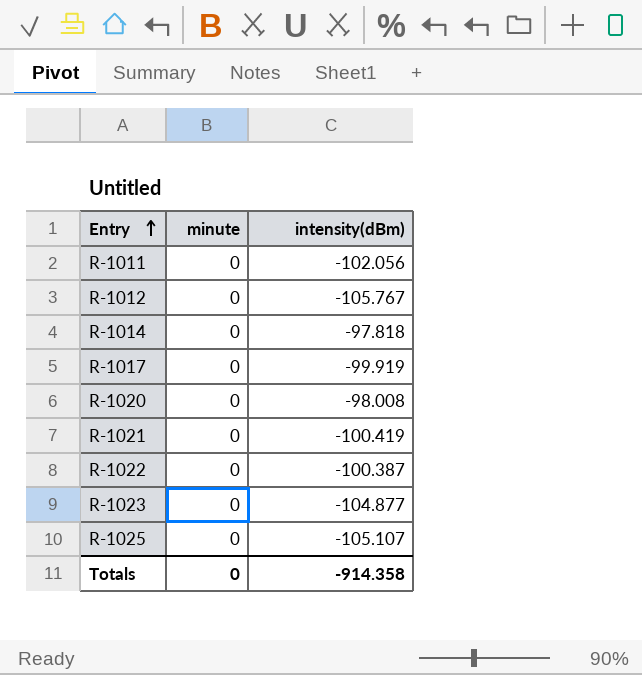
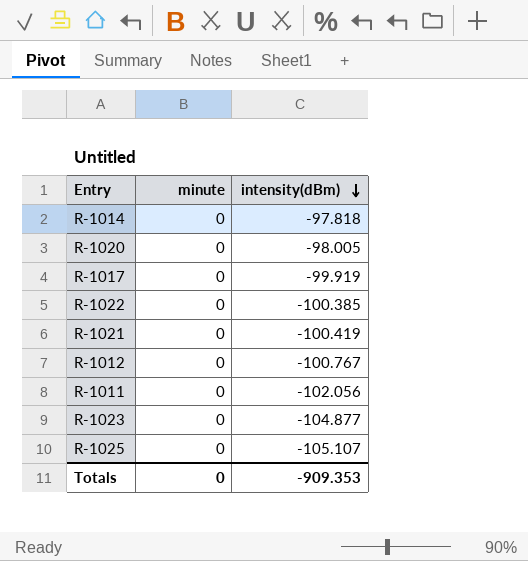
row order: Entry ascending -> intensity(dBm) descending
R-1020 | intensity(dBm): -98.008 -> -98.005
R-1022 | intensity(dBm): -100.387 -> -100.385
R-1012 | intensity(dBm): -105.767 -> -100.767
Totals | intensity(dBm): -914.358 -> -909.353

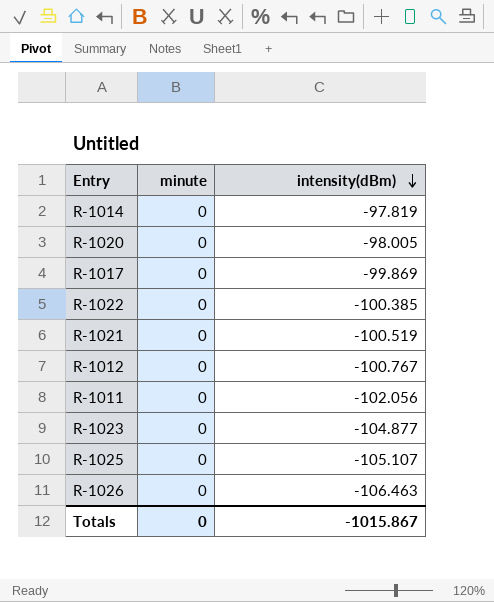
R-1014 | intensity(dBm): -97.818 -> -97.819
R-1017 | intensity(dBm): -99.919 -> -99.869
R-1021 | intensity(dBm): -100.419 -> -100.519
row R-1026: none -> 0 | -106.463
Totals | intensity(dBm): -909.353 -> -1015.867

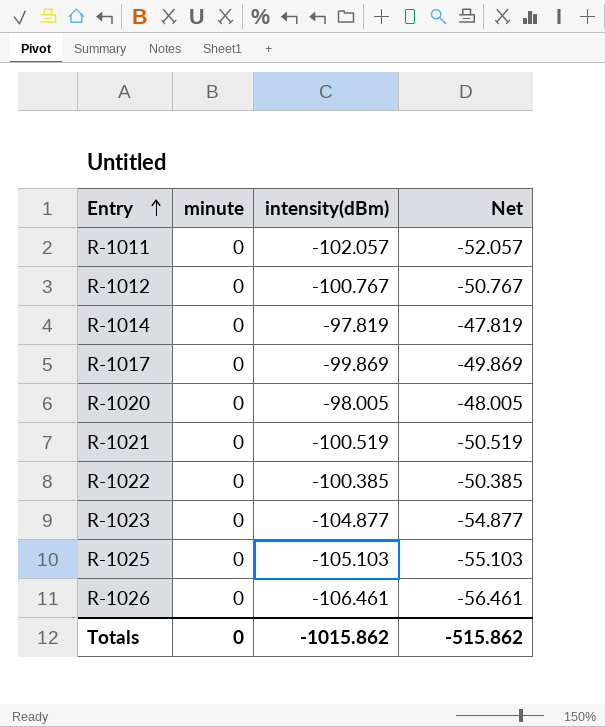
row order: intensity(dBm) descending -> Entry ascending
column Net | formula: none -> [intensity(dBm)] + 50
R-1011 | intensity(dBm): -102.056 -> -102.057
R-1025 | intensity(dBm): -105.107 -> -105.103
R-1026 | intensity(dBm): -106.463 -> -106.461
Totals | intensity(dBm): -1015.867 -> -1015.862

